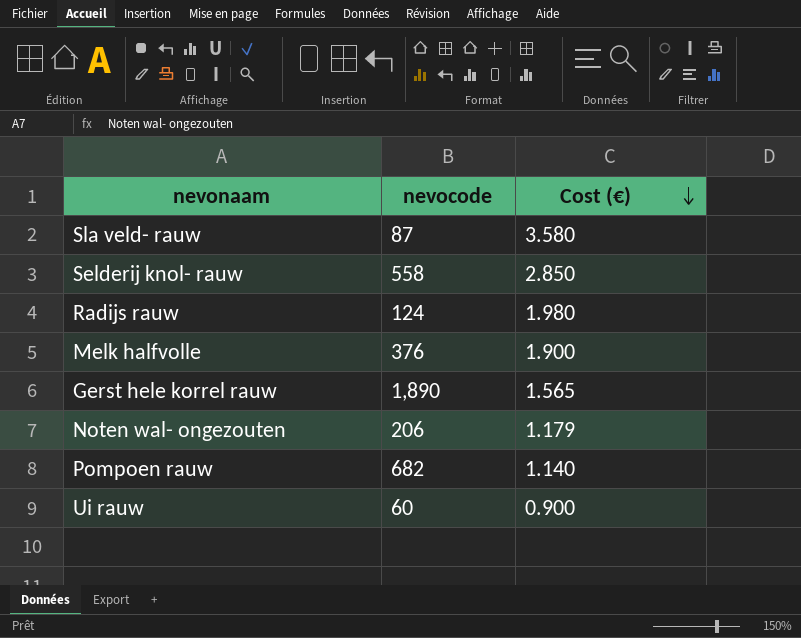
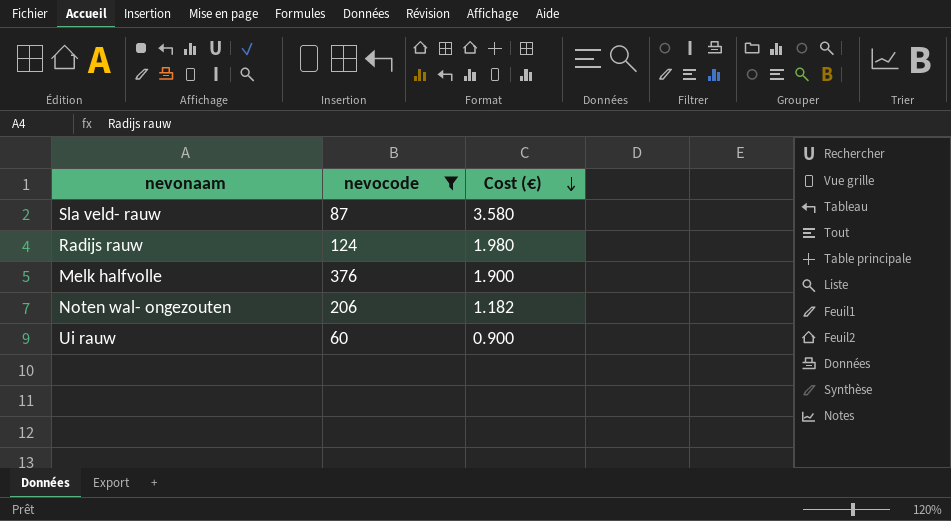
filter: none -> nevocode <= 376
Noten wal- ongezouten | Cost (€): 1.179 -> 1.182

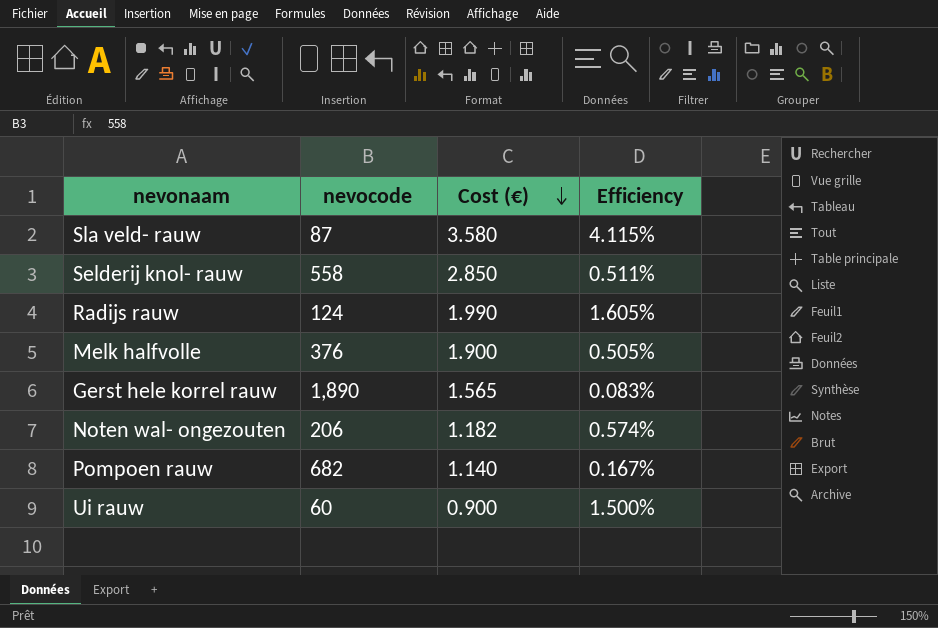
filter: nevocode <= 376 -> none
column Efficiency | formula: none -> [Cost (€)] / [nevocode]
Radijs rauw | Cost (€): 1.980 -> 1.990

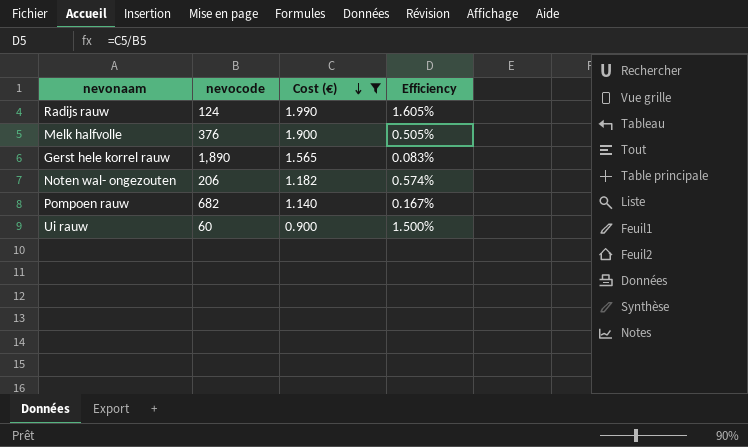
filter: none -> Cost (€) <= 1.990

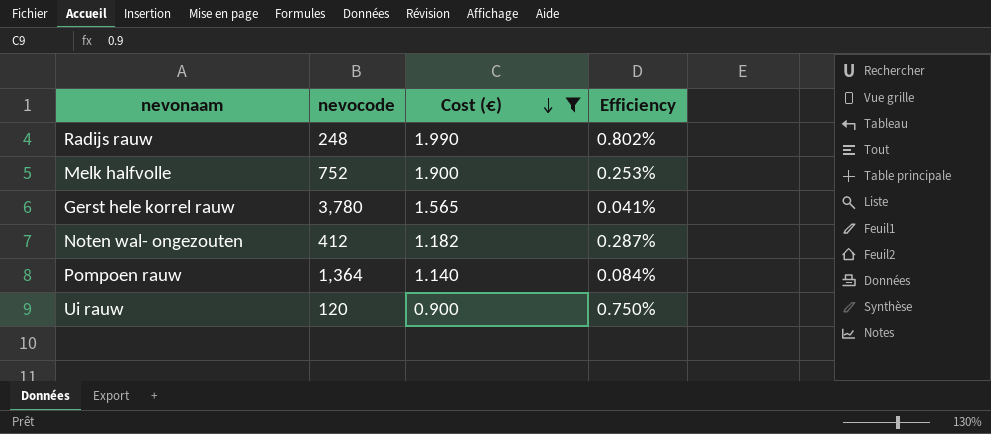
Radijs rauw | nevocode: 124 -> 248
Radijs rauw | Efficiency: 1.605% -> 0.802%
Melk halfvolle | nevocode: 376 -> 752
Melk halfvolle | Efficiency: 0.505% -> 0.253%
Gerst hele korrel rauw | nevocode: 1,890 -> 3,780
Gerst hele korrel rauw | Efficiency: 0.083% -> 0.041%
Noten wal- ongezouten | nevocode: 206 -> 412
Noten wal- ongezouten | Efficiency: 0.574% -> 0.287%
Pompoen rauw | nevocode: 682 -> 1,364
Pompoen rauw | Efficiency: 0.167% -> 0.084%
Ui rauw | nevocode: 60 -> 120
Ui rauw | Efficiency: 1.500% -> 0.750%

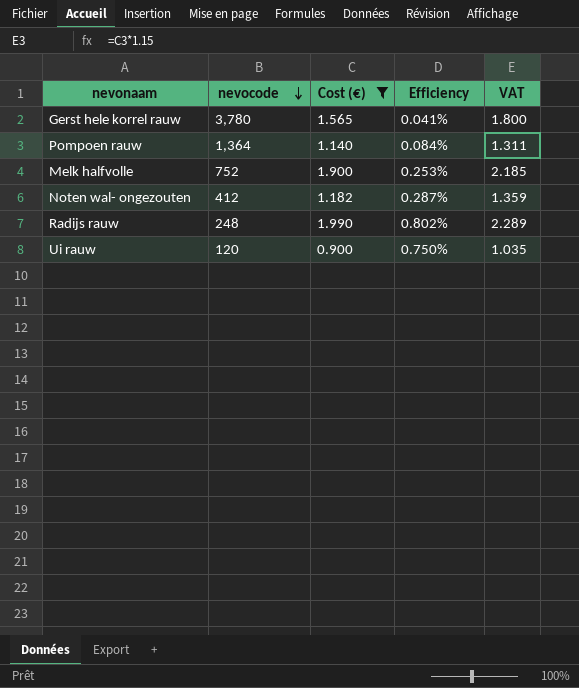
row order: Cost (€) descending -> nevocode descending
column VAT | formula: none -> [Cost (€)] * 1.15

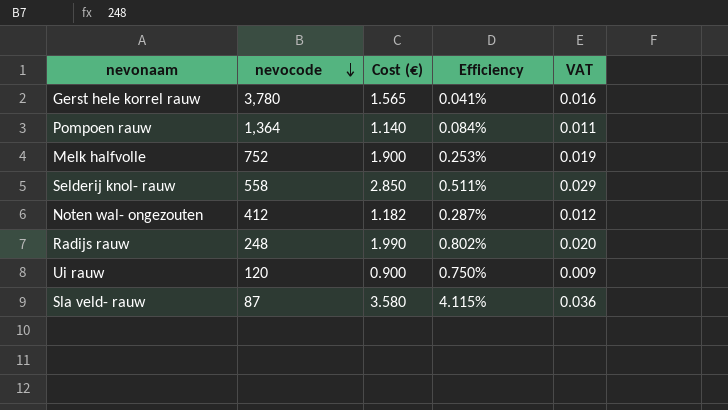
filter: Cost (€) <= 1.990 -> none
column VAT | formula: [Cost (€)] * 1.15 -> [Cost (€)] * 0.01

